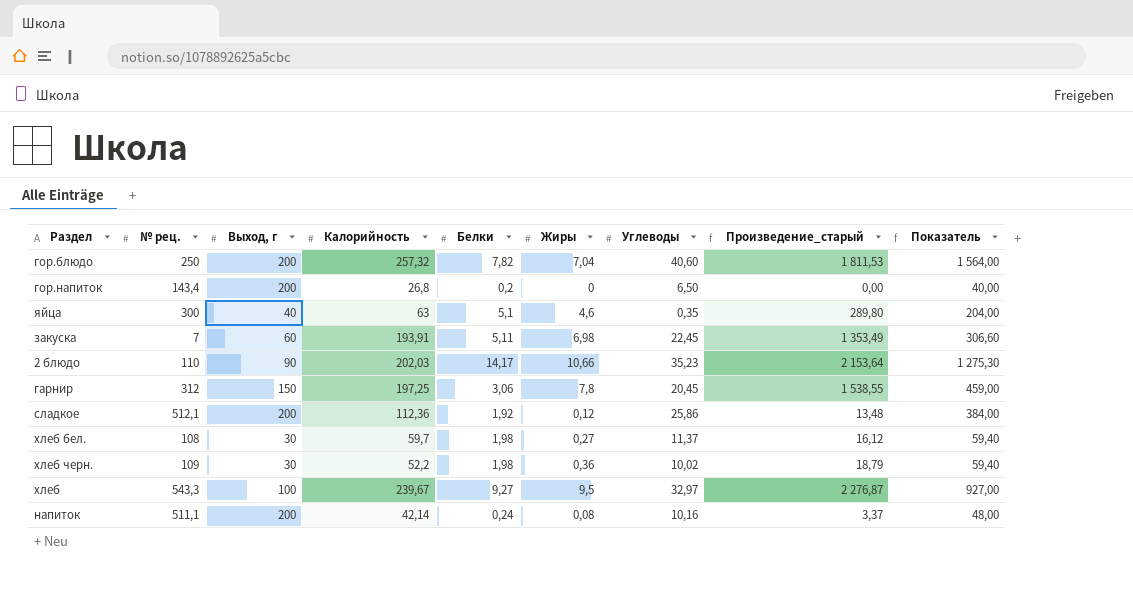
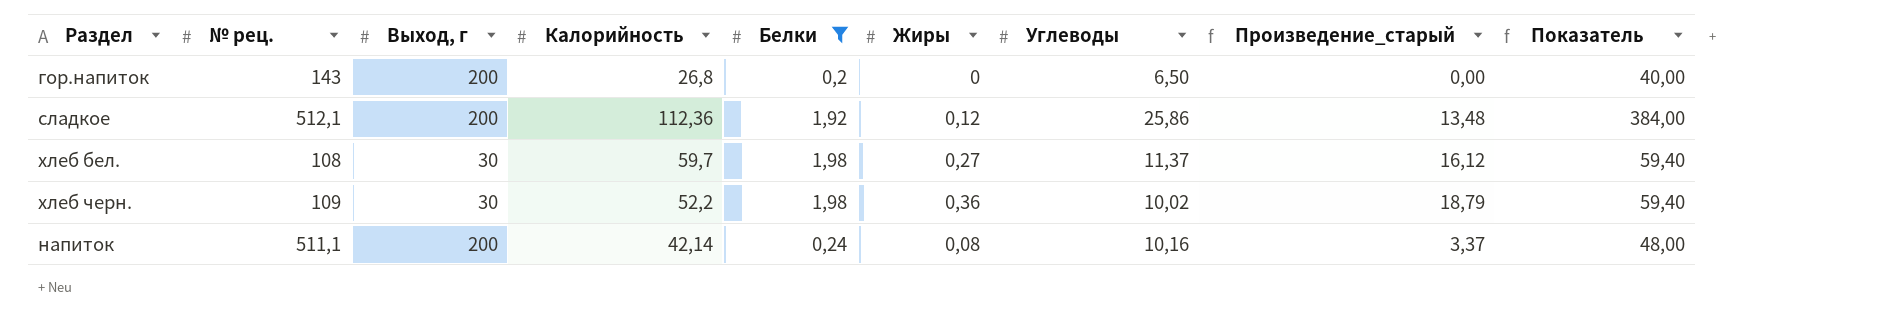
filter: none -> Белки <= 1,98
гор.напиток | № рец.: 143,4 -> 143

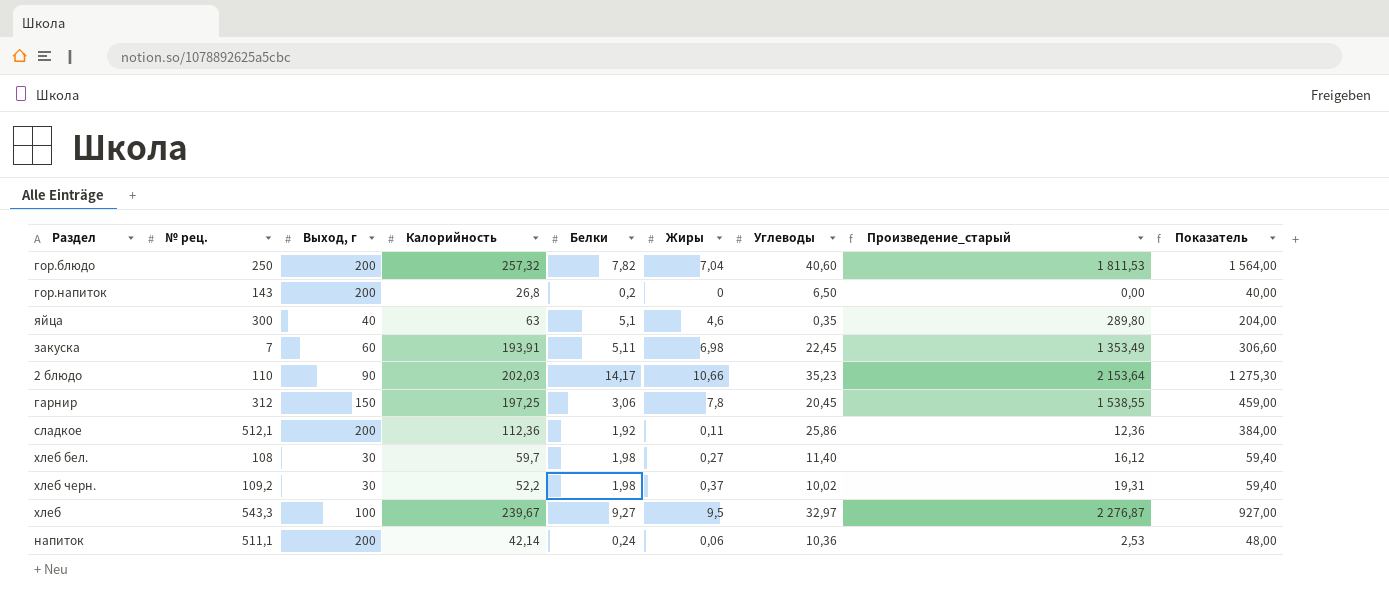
filter: Белки <= 1,98 -> none
сладкое | Жиры: 0,12 -> 0,11
сладкое | Произведение_старый: 13,48 -> 12,36
хлеб бел. | Углеводы: 11,37 -> 11,40
хлеб черн. | № рец.: 109 -> 109,2
хлеб черн. | Жиры: 0,36 -> 0,37
хлеб черн. | Произведение_старый: 18,79 -> 19,31
напиток | Жиры: 0,08 -> 0,06
напиток | Углеводы: 10,16 -> 10,36
напиток | Произведение_старый: 3,37 -> 2,53

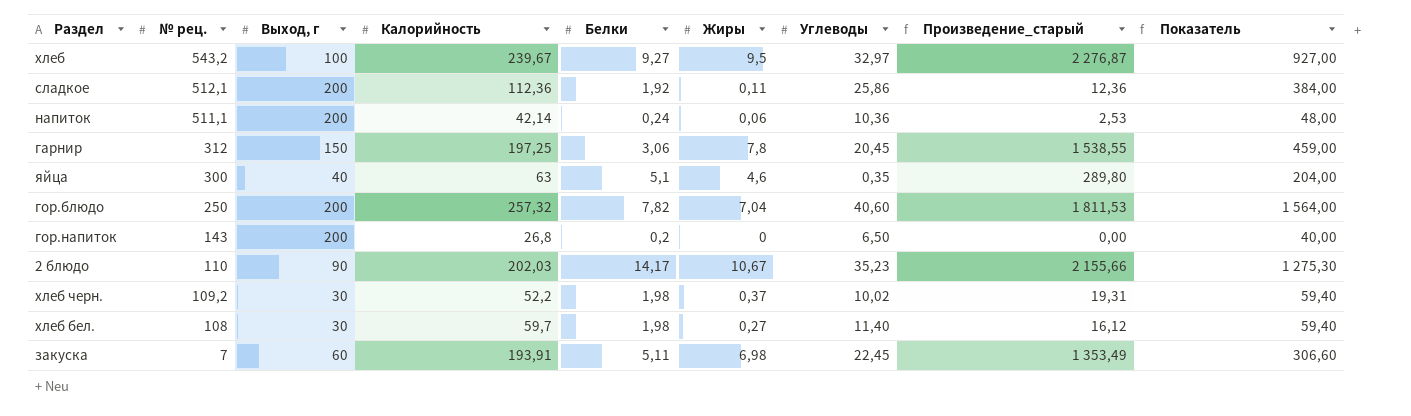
row order: none -> № рец. descending
хлеб | № рец.: 543,3 -> 543,2
2 блюдо | Жиры: 10,66 -> 10,67
2 блюдо | Произведение_старый: 2 153,64 -> 2 155,66

